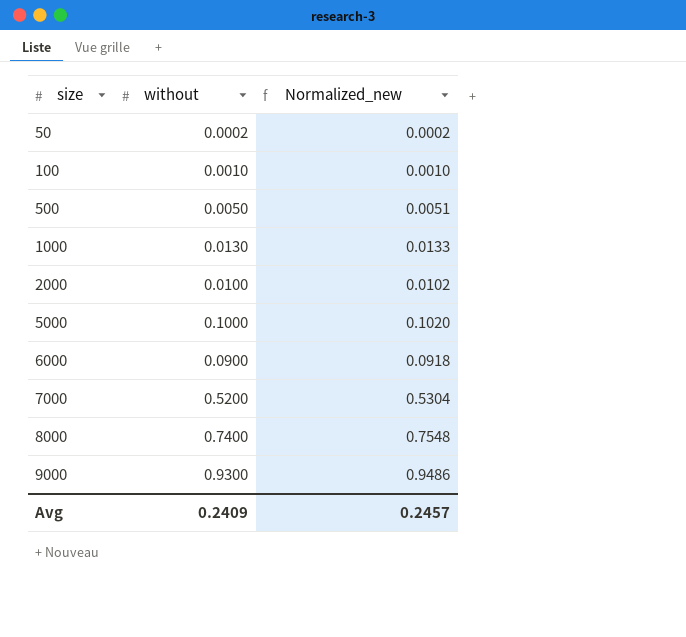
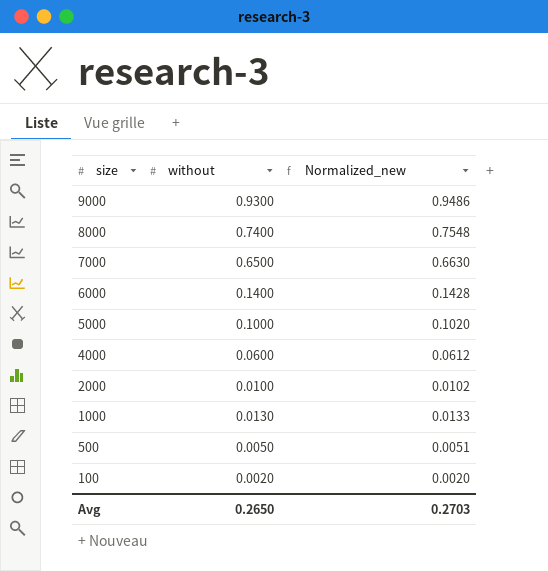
row order: size ascending -> size descending
row 50: 0.0002 | 0.0002 -> none
7000 | without: 0.5200 -> 0.6500
7000 | Normalized_new: 0.5304 -> 0.6630
6000 | without: 0.0900 -> 0.1400
6000 | Normalized_new: 0.0918 -> 0.1428
row 4000: none -> 0.0600 | 0.0612
100 | without: 0.0010 -> 0.0020
100 | Normalized_new: 0.0010 -> 0.0020
Avg | without: 0.2409 -> 0.2650
Avg | Normalized_new: 0.2457 -> 0.2703

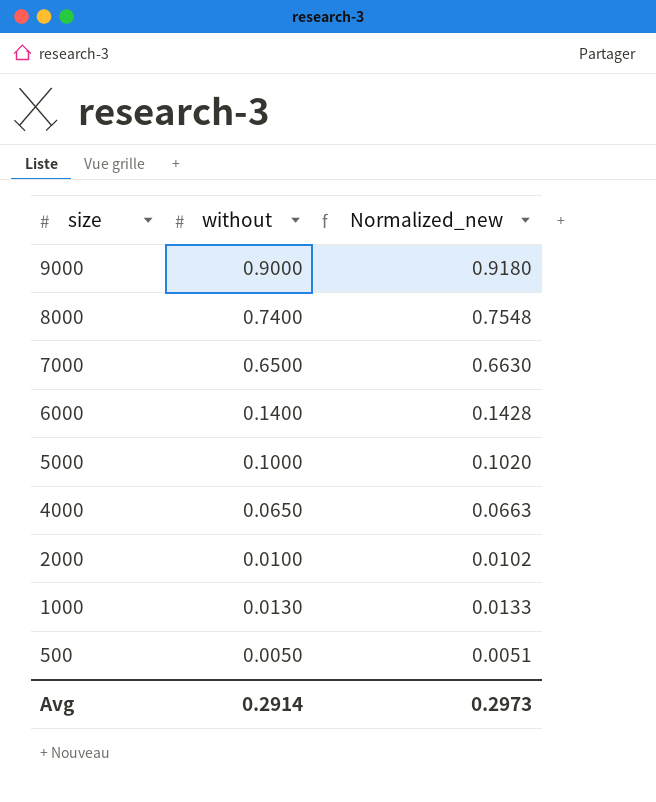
row 100: 0.0020 | 0.0020 -> none
9000 | without: 0.9300 -> 0.9000
9000 | Normalized_new: 0.9486 -> 0.9180
4000 | without: 0.0600 -> 0.0650
4000 | Normalized_new: 0.0612 -> 0.0663
Avg | without: 0.2650 -> 0.2914
Avg | Normalized_new: 0.2703 -> 0.2973

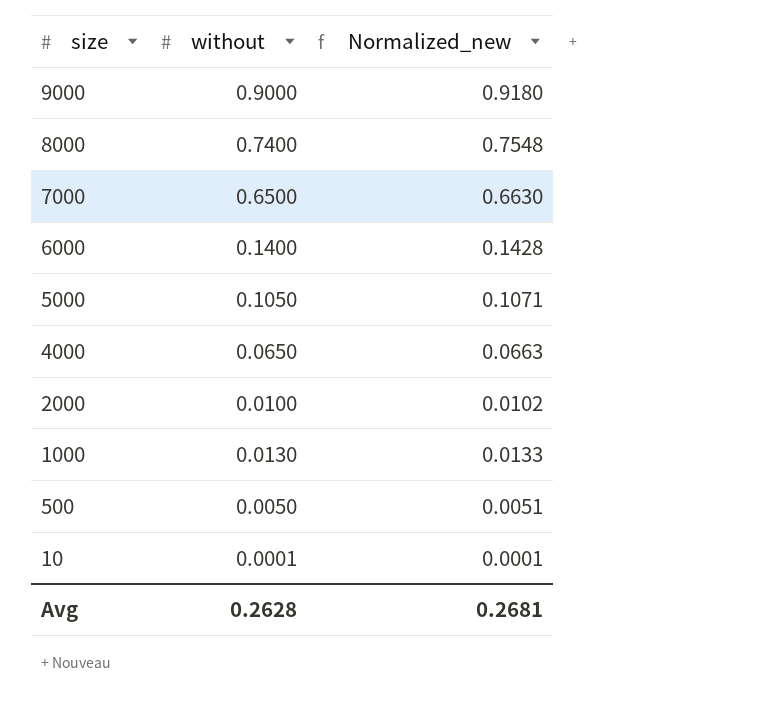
5000 | without: 0.1000 -> 0.1050
5000 | Normalized_new: 0.1020 -> 0.1071
row 10: none -> 0.0001 | 0.0001
Avg | without: 0.2914 -> 0.2628
Avg | Normalized_new: 0.2973 -> 0.2681

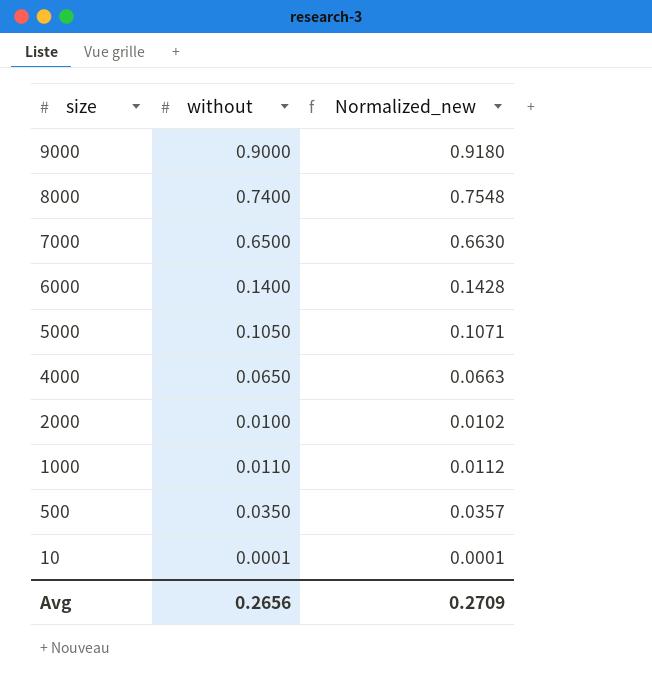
1000 | without: 0.0130 -> 0.0110
1000 | Normalized_new: 0.0133 -> 0.0112
500 | without: 0.0050 -> 0.0350
500 | Normalized_new: 0.0051 -> 0.0357
Avg | without: 0.2628 -> 0.2656
Avg | Normalized_new: 0.2681 -> 0.2709

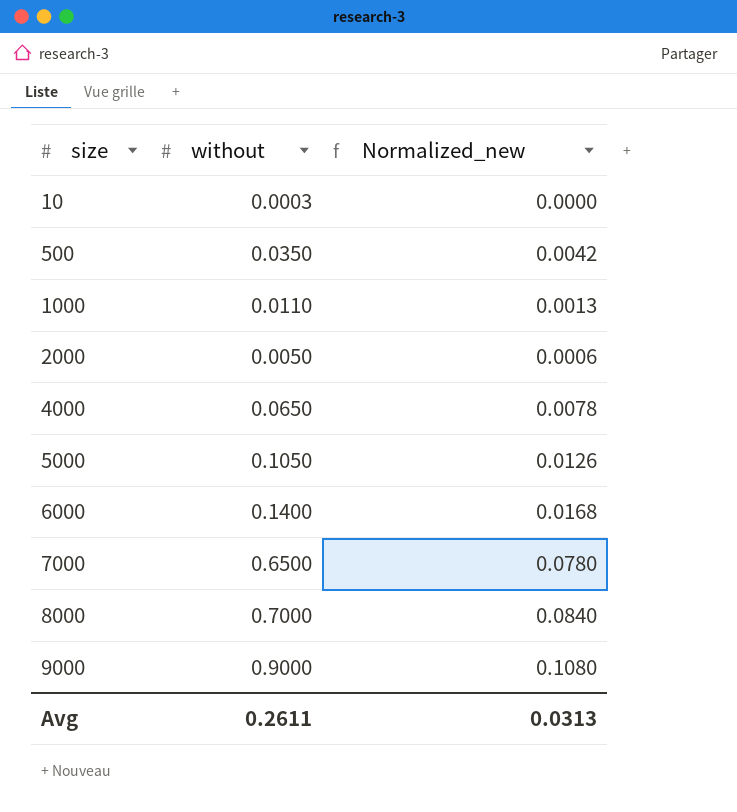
row order: size descending -> size ascending
column Normalized_new | formula: [without] * 1.02 -> [without] * 0.12
10 | without: 0.0001 -> 0.0003
2000 | without: 0.0100 -> 0.0050
8000 | without: 0.7400 -> 0.7000
Avg | without: 0.2656 -> 0.2611
Avg | Normalized_new: 0.2709 -> 0.0313

